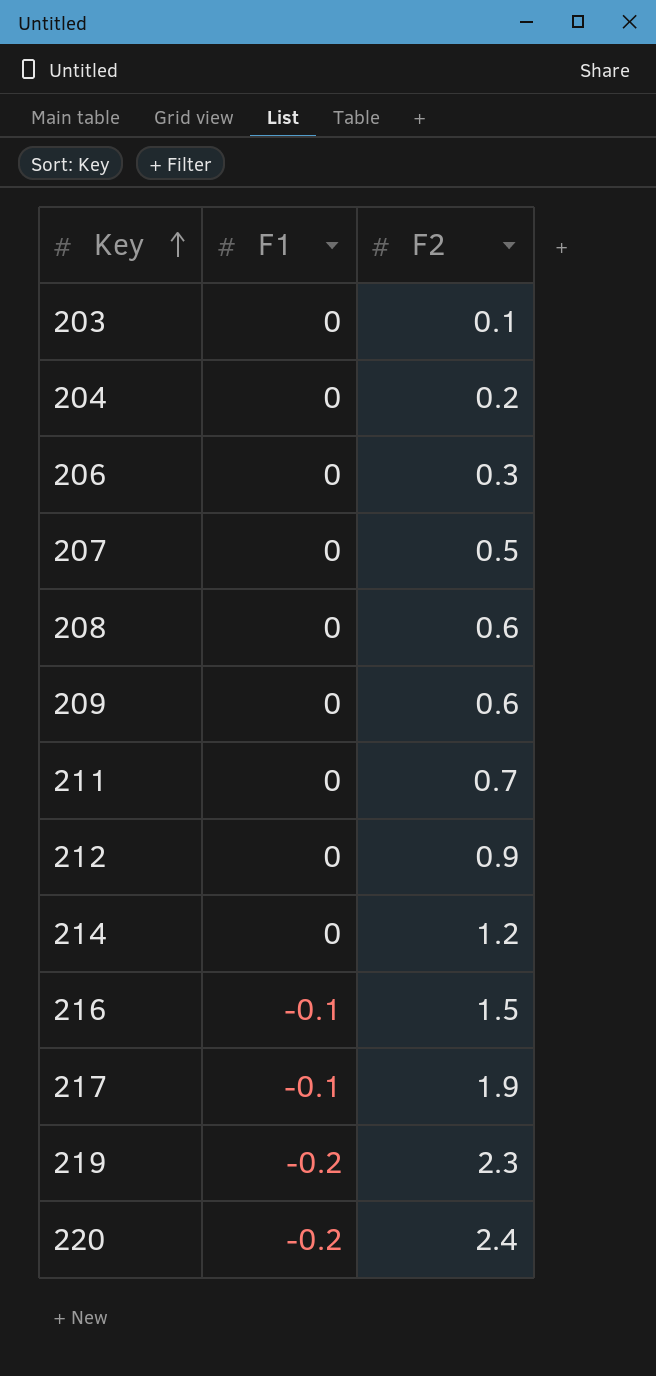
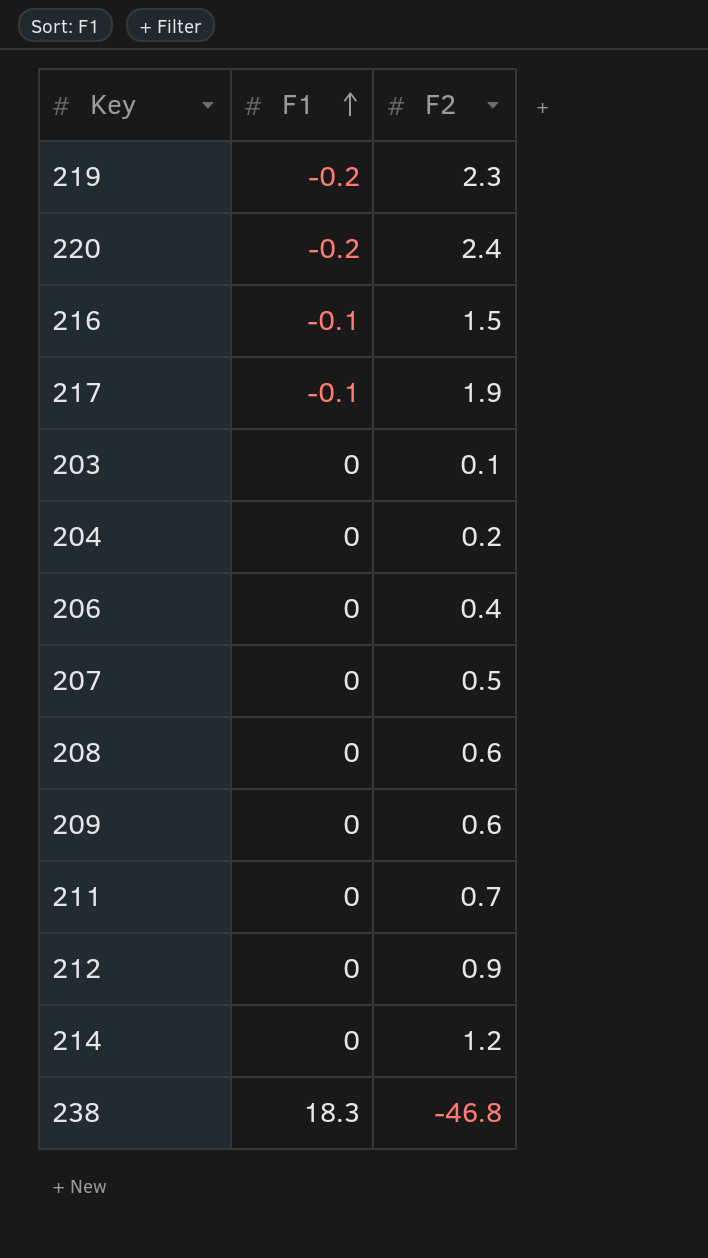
row order: Key ascending -> F1 ascending
206 | F2: 0.3 -> 0.4
row 238: none -> 18.3 | -46.8

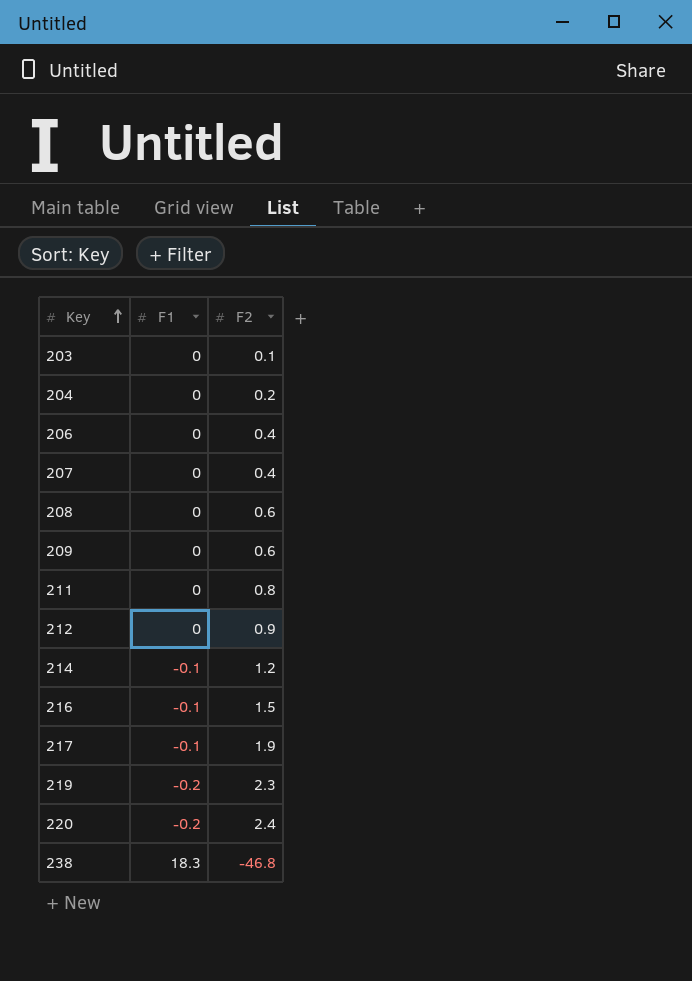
row order: F1 ascending -> Key ascending
207 | F2: 0.5 -> 0.4
211 | F2: 0.7 -> 0.8
214 | F1: 0 -> -0.1

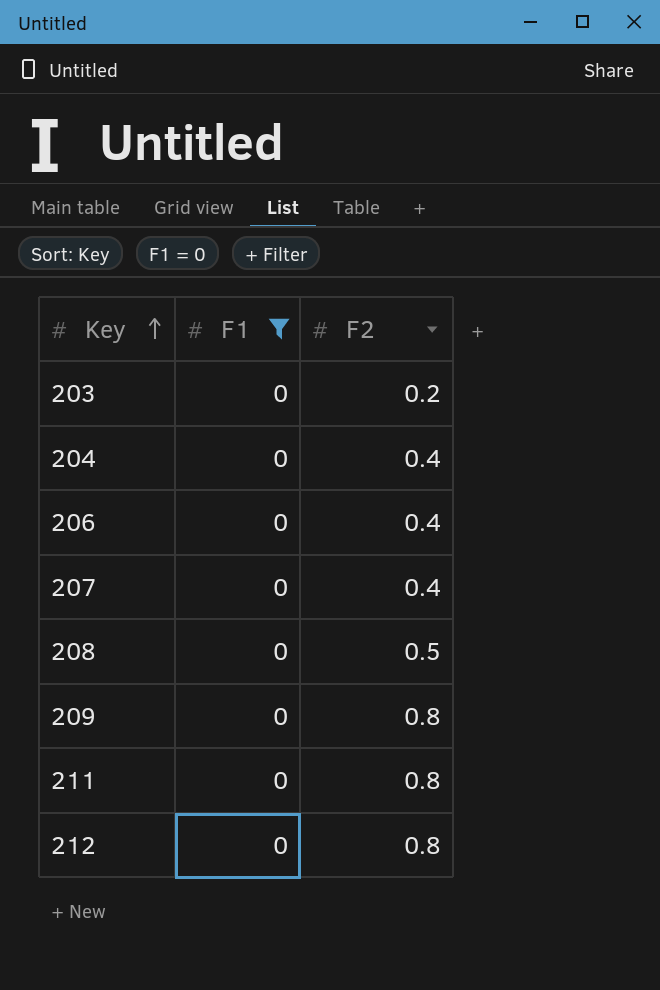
filter: none -> F1 = 0
203 | F2: 0.1 -> 0.2
204 | F2: 0.2 -> 0.4
208 | F2: 0.6 -> 0.5
209 | F2: 0.6 -> 0.8
212 | F2: 0.9 -> 0.8

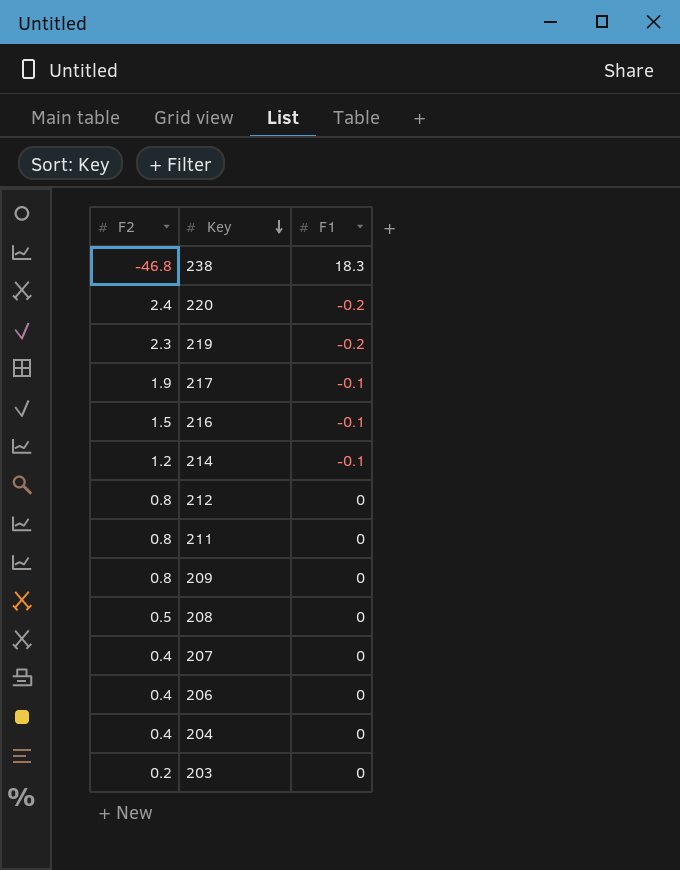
filter: F1 = 0 -> none
row order: Key ascending -> Key descending
column F2 | position: 3 -> 1

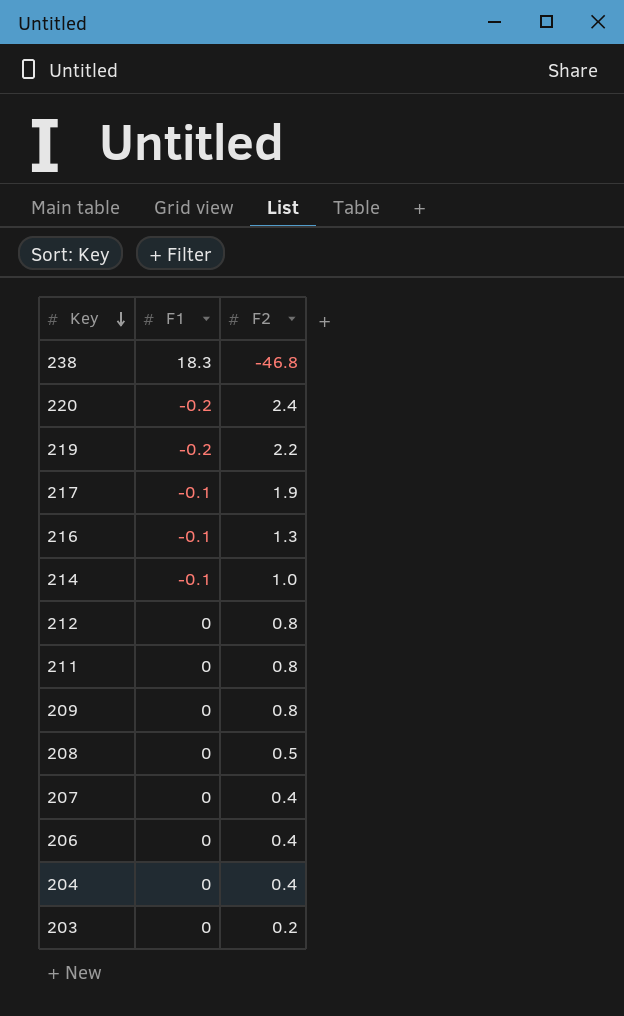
column F2 | position: 1 -> 3
219 | F2: 2.3 -> 2.2
216 | F2: 1.5 -> 1.3
214 | F2: 1.2 -> 1.0

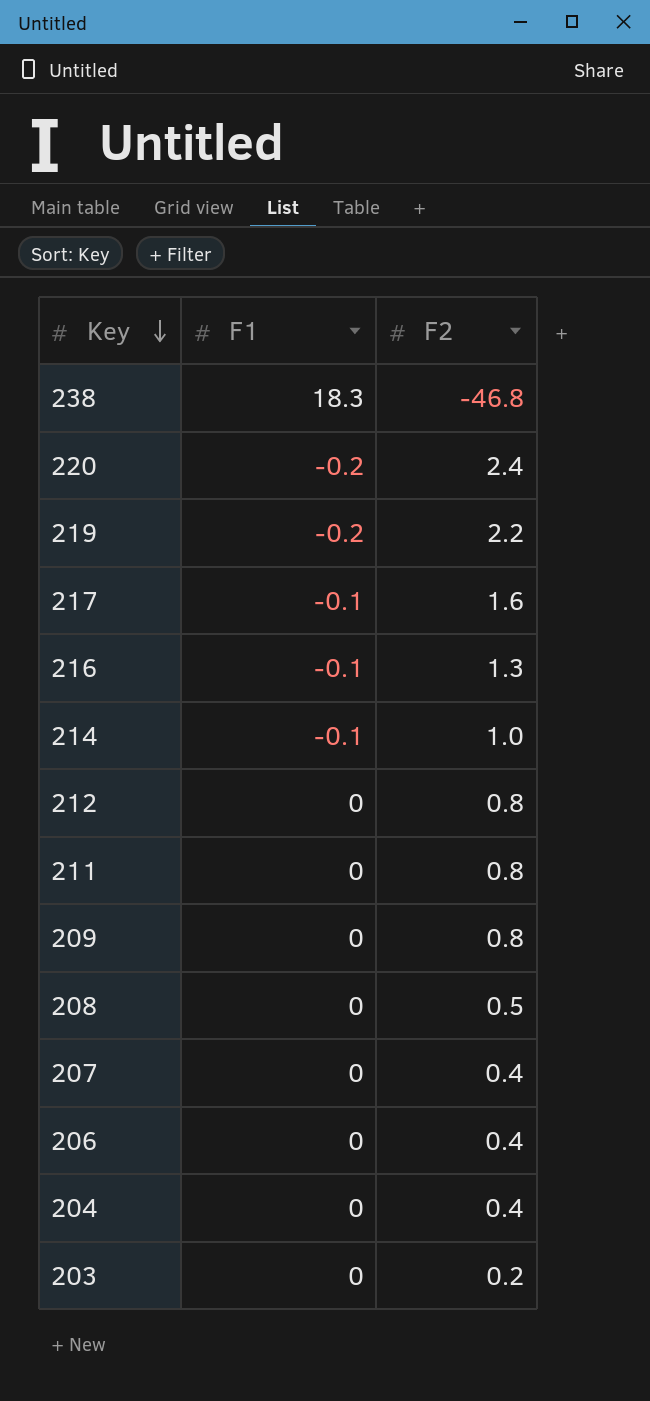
217 | F2: 1.9 -> 1.6

